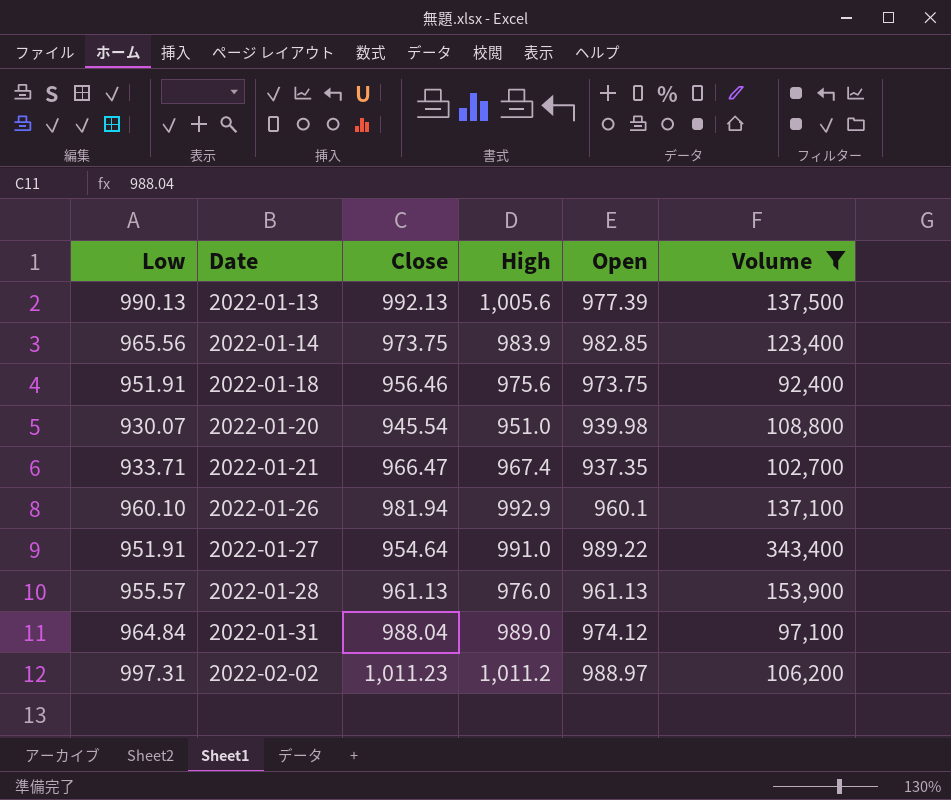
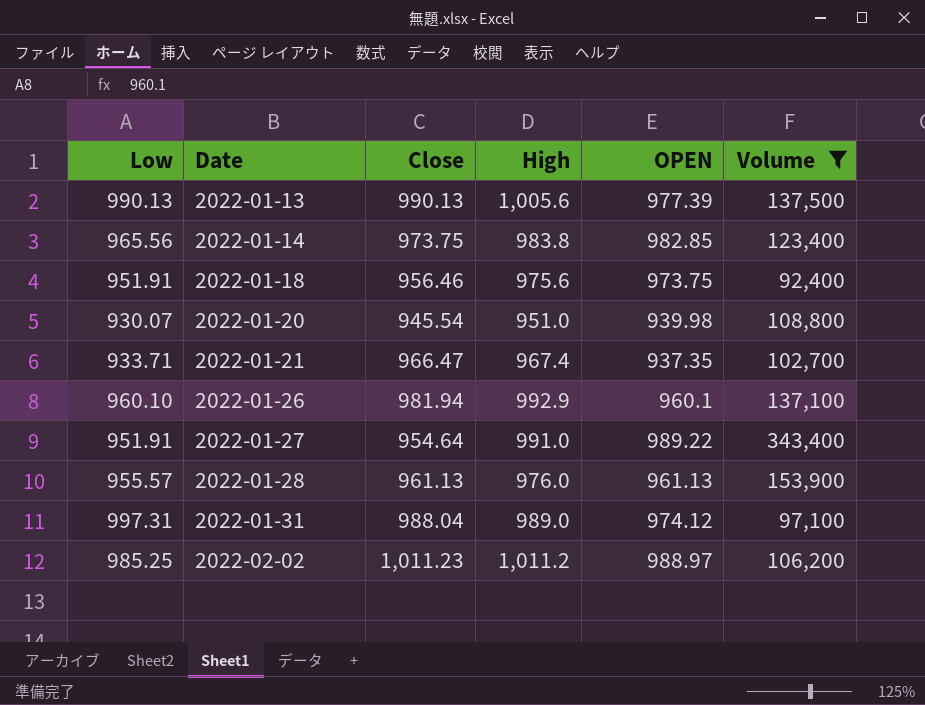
column name: Open -> OPEN
2022-01-13 | Close: 992.13 -> 990.13
2022-01-14 | High: 983.9 -> 983.8
2022-01-31 | Low: 964.84 -> 997.31
2022-02-02 | Low: 997.31 -> 985.25

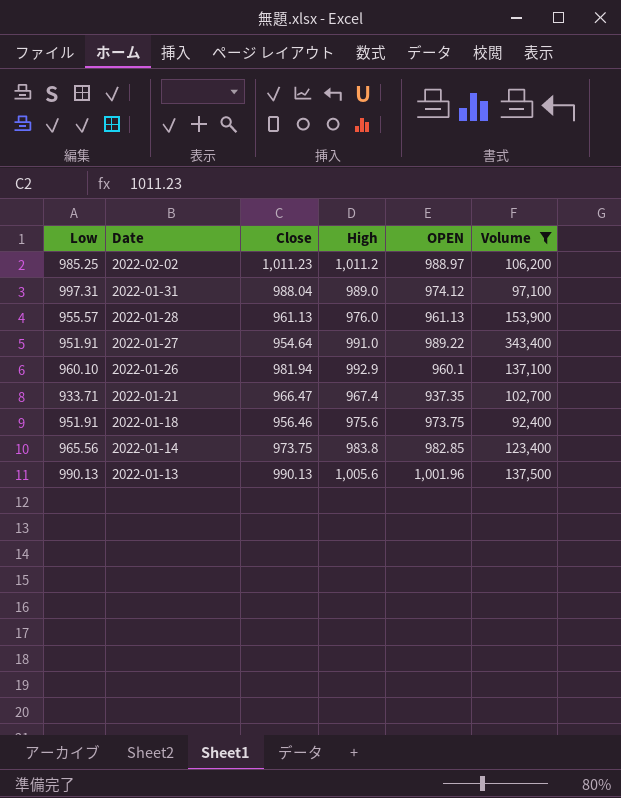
row order: Date ascending -> Date descending
row 2022-01-20: 930.07 | 945.54 | 951.0 | 939.98 | 108,800 -> none
2022-01-13 | OPEN: 977.39 -> 1,001.96

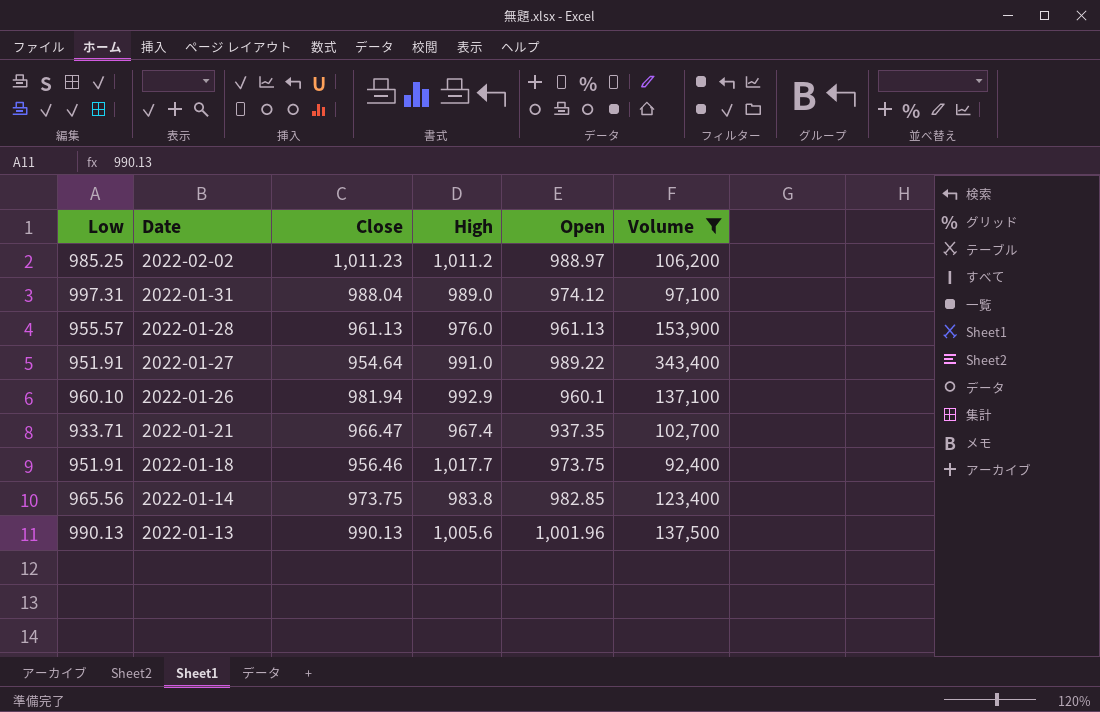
column name: OPEN -> Open
2022-01-18 | High: 975.6 -> 1,017.7

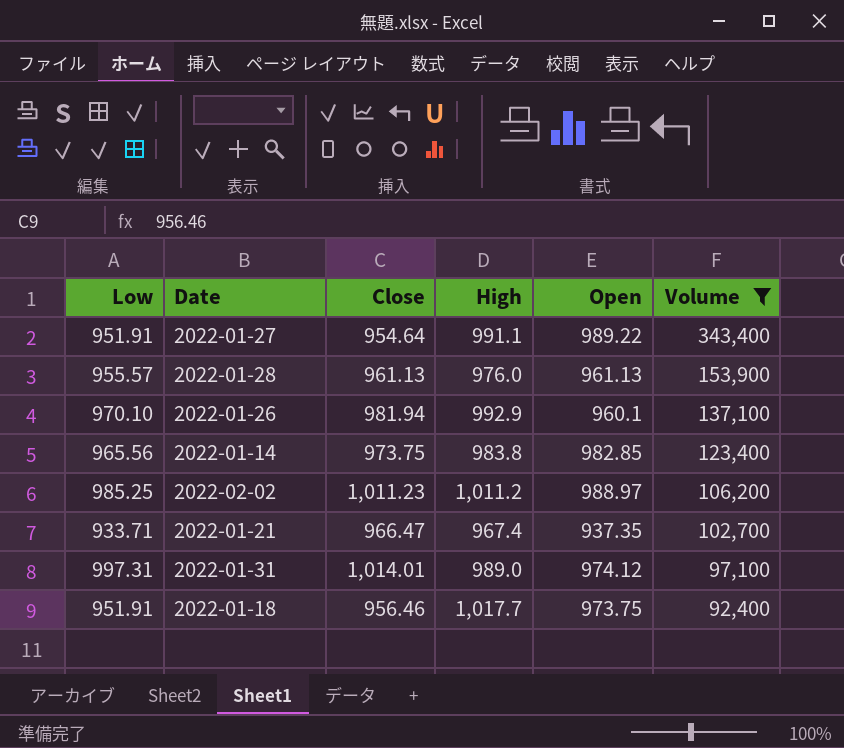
row order: Date descending -> Volume descending
row 2022-01-13: 990.13 | 990.13 | 1,005.6 | 1,001.96 | 137,500 -> none
2022-01-27 | High: 991.0 -> 991.1
2022-01-26 | Low: 960.10 -> 970.10
2022-01-31 | Close: 988.04 -> 1,014.01

